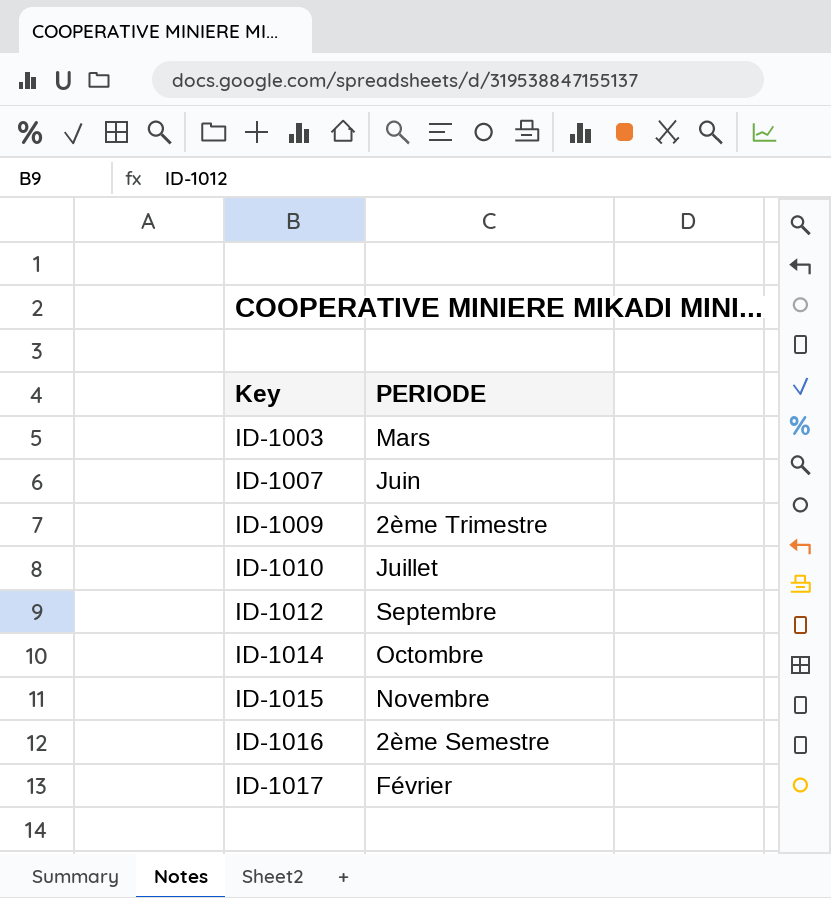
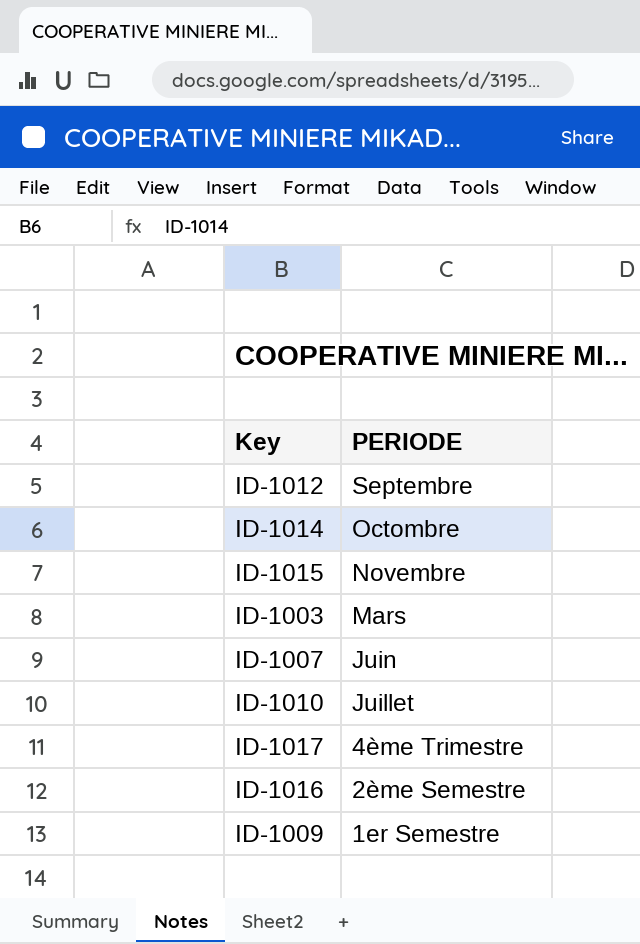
row order: Key ascending -> PERIODE descending
ID-1017 | PERIODE: Février -> 4ème Trimestre
ID-1009 | PERIODE: 2ème Trimestre -> 1er Semestre

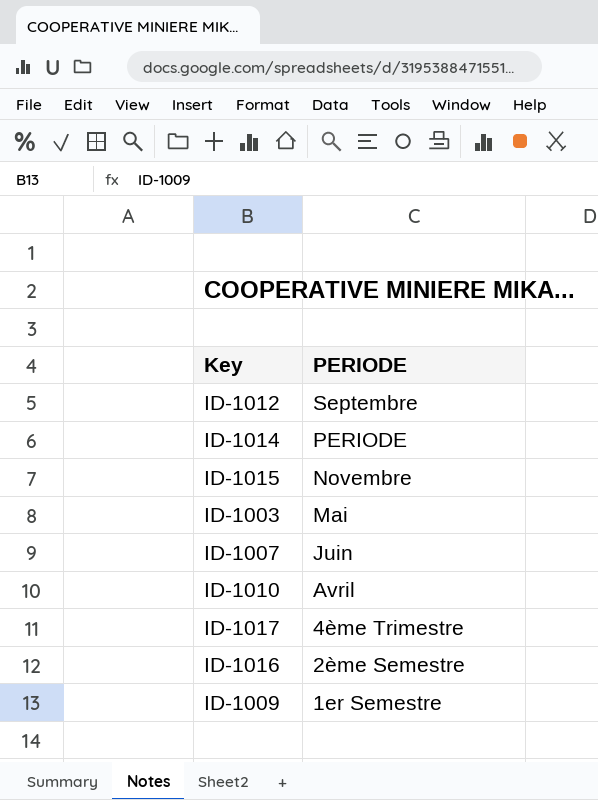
ID-1014 | PERIODE: Octombre -> PERIODE
ID-1003 | PERIODE: Mars -> Mai
ID-1010 | PERIODE: Juillet -> Avril

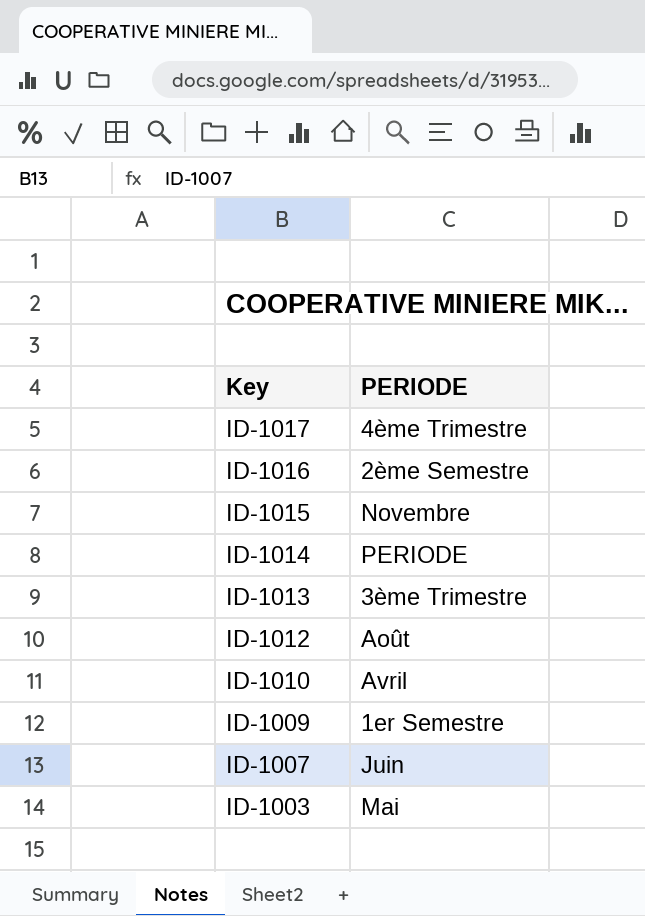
row order: PERIODE descending -> Key descending
row ID-1013: none -> 3ème Trimestre
ID-1012 | PERIODE: Septembre -> Août

